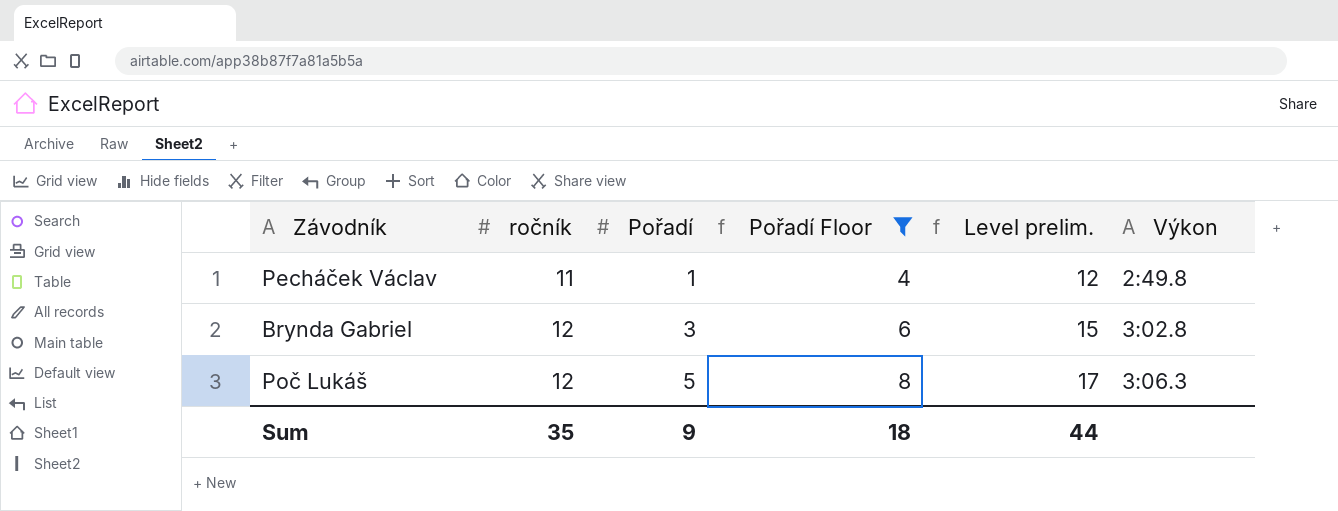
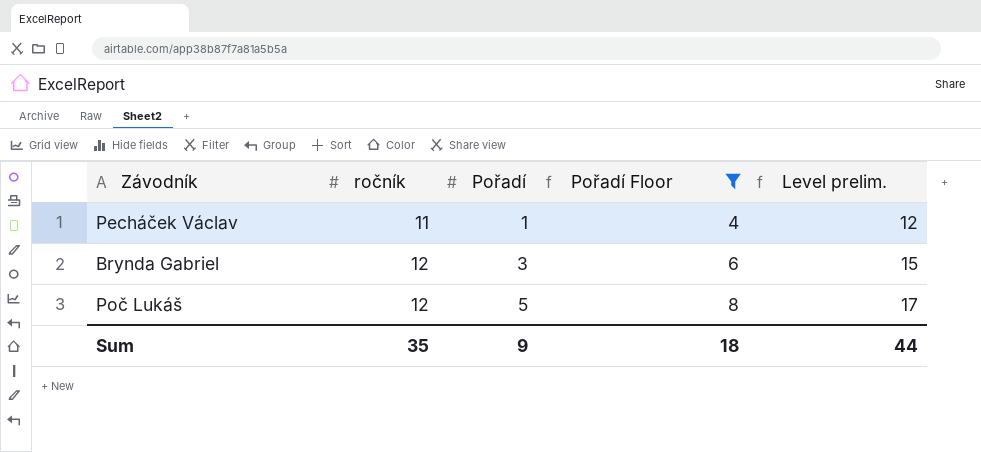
column Výkon | position: 6 -> none

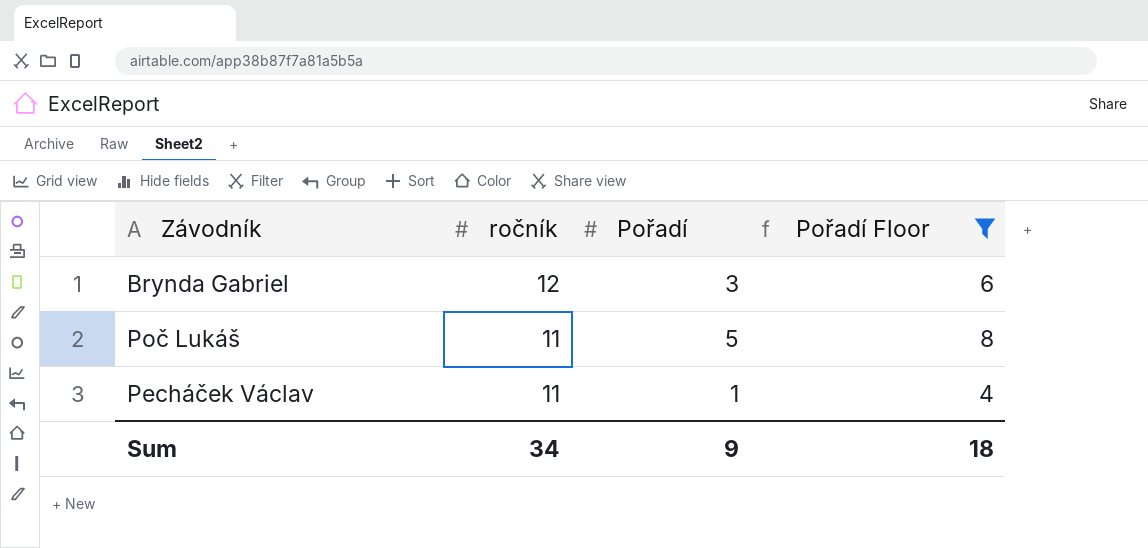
row order: ročník ascending -> ročník descending
column Level prelim. | formula: [ročník] + [Pořadí] -> none
Poč Lukáš | ročník: 12 -> 11
Sum | ročník: 35 -> 34

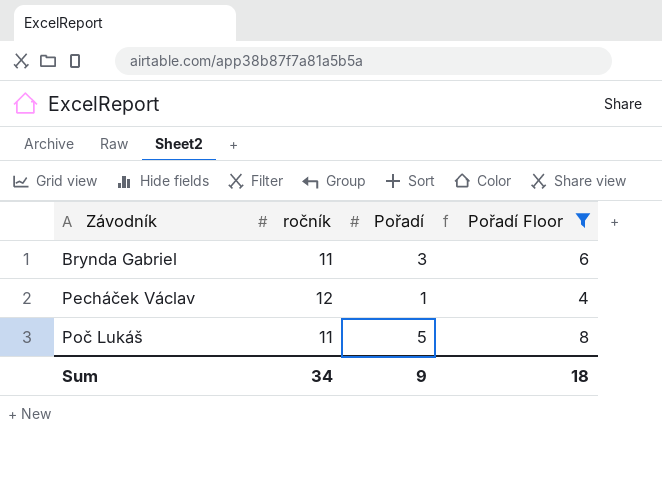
row order: ročník descending -> Závodník ascending
Brynda Gabriel | ročník: 12 -> 11
Pecháček Václav | ročník: 11 -> 12

